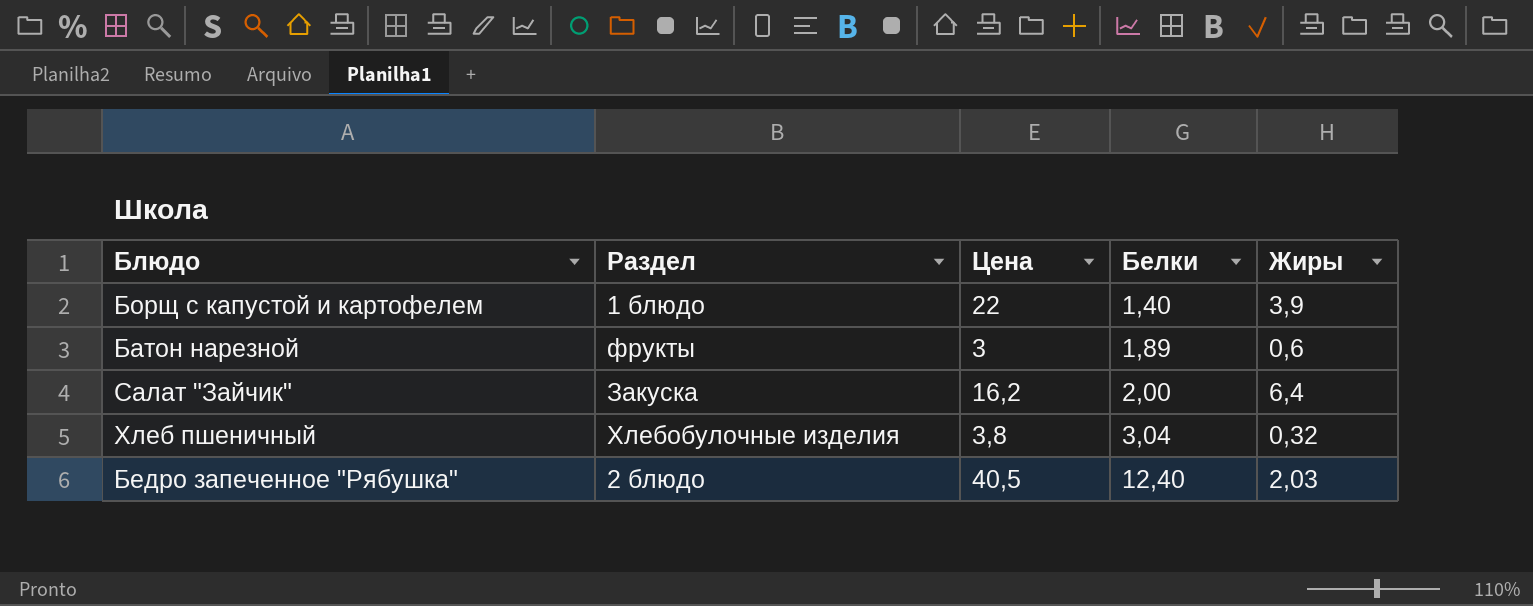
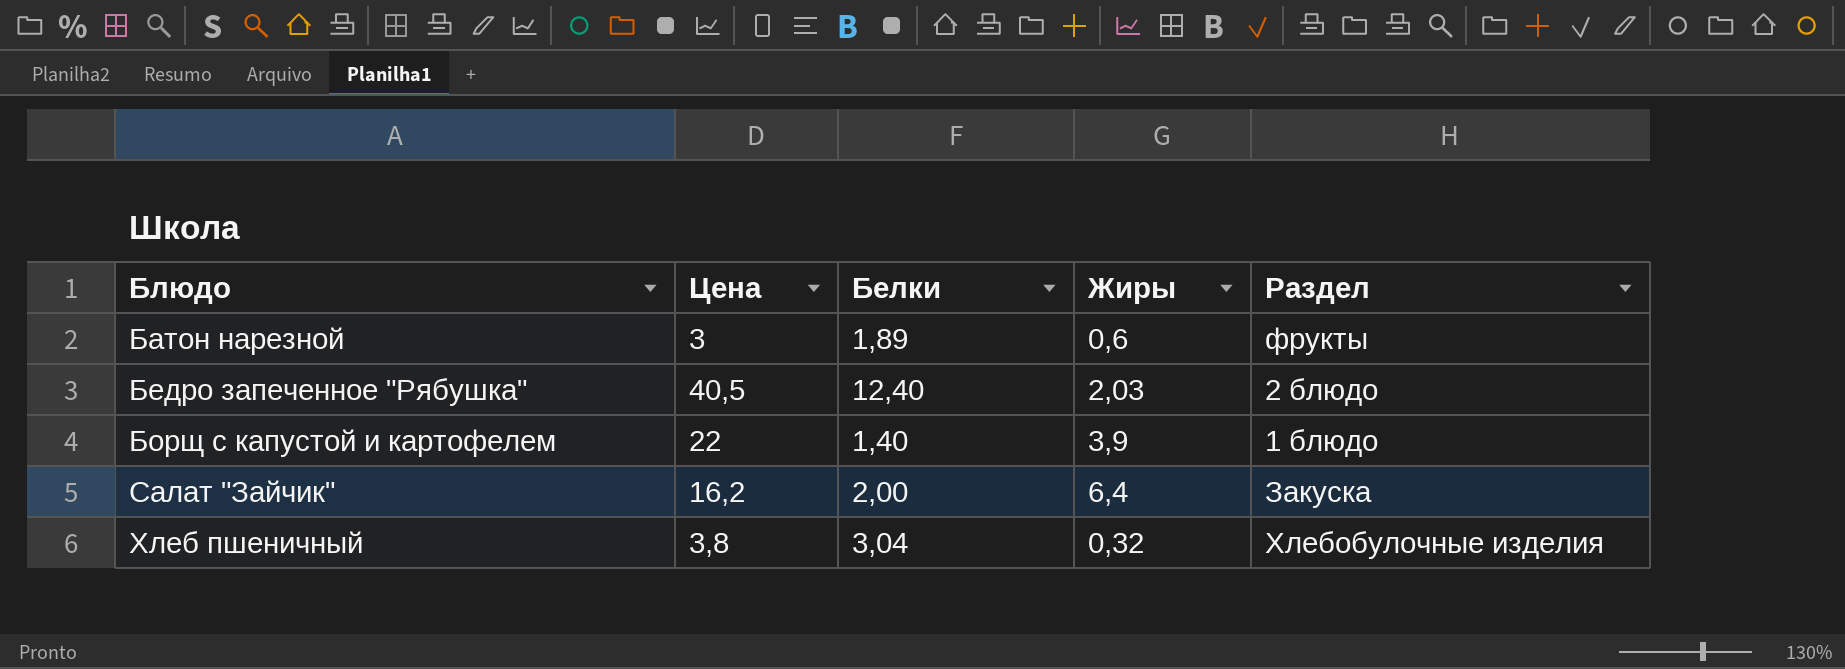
row order: Белки ascending -> Блюдо ascending
column Раздел | position: 2 -> 5

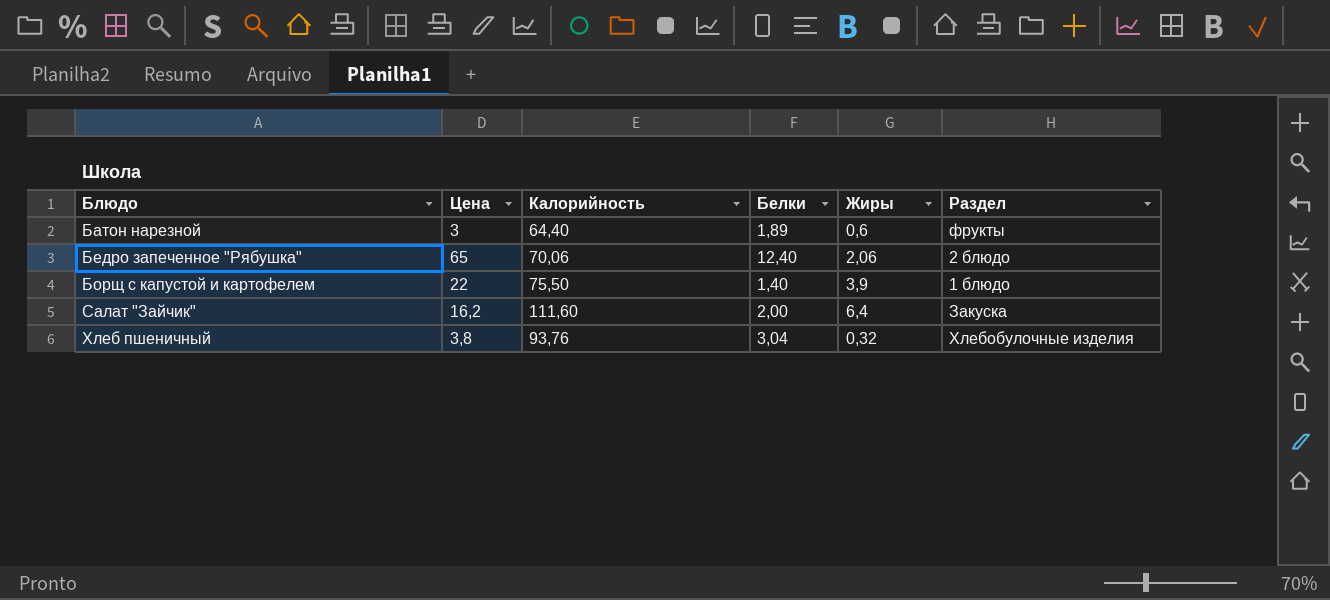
column Калорийность | position: none -> 3
Бедро запеченное "Рябушка" | Цена: 40,5 -> 65
Бедро запеченное "Рябушка" | Жиры: 2,03 -> 2,06

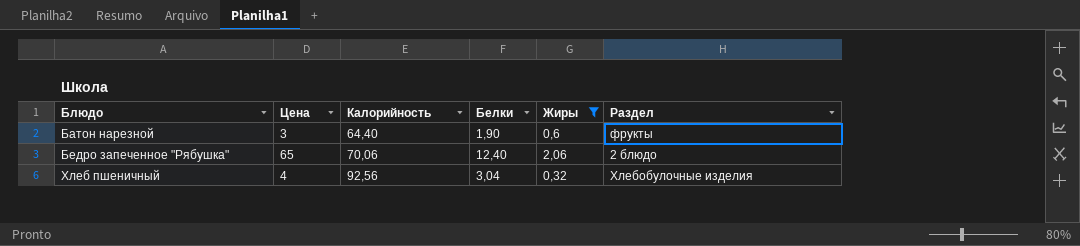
filter: none -> Жиры <= 2,06
Батон нарезной | Белки: 1,89 -> 1,90
Хлеб пшеничный | Цена: 3,8 -> 4
Хлеб пшеничный | Калорийность: 93,76 -> 92,56

